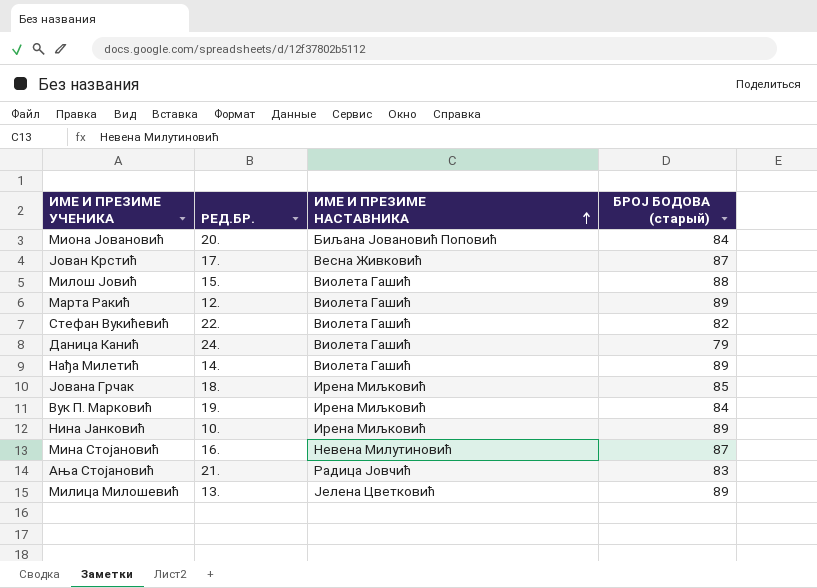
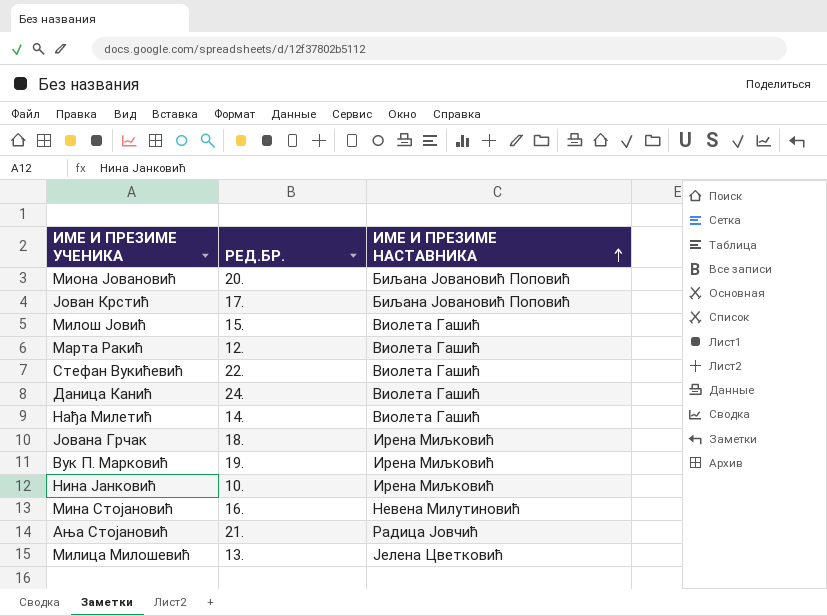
column БРОЈ БОДОВА (старый) | position: 4 -> none
Јован Крстић | ИМЕ И ПРЕЗИМЕ НАСТАВНИКА: Весна Живковић -> Биљана Јовановић Поповић

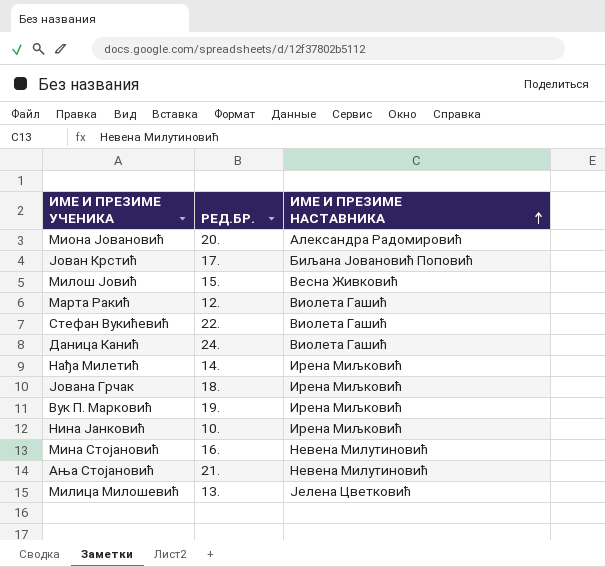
Миона Јовановић | ИМЕ И ПРЕЗИМЕ НАСТАВНИКА: Биљана Јовановић Поповић -> Александра Радомировић
Милош Јовић | ИМЕ И ПРЕЗИМЕ НАСТАВНИКА: Виолета Гашић -> Весна Живковић
Нађа Милетић | ИМЕ И ПРЕЗИМЕ НАСТАВНИКА: Виолета Гашић -> Ирена Миљковић
Ања Стојановић | ИМЕ И ПРЕЗИМЕ НАСТАВНИКА: Радица Јовчић -> Невена Милутиновић

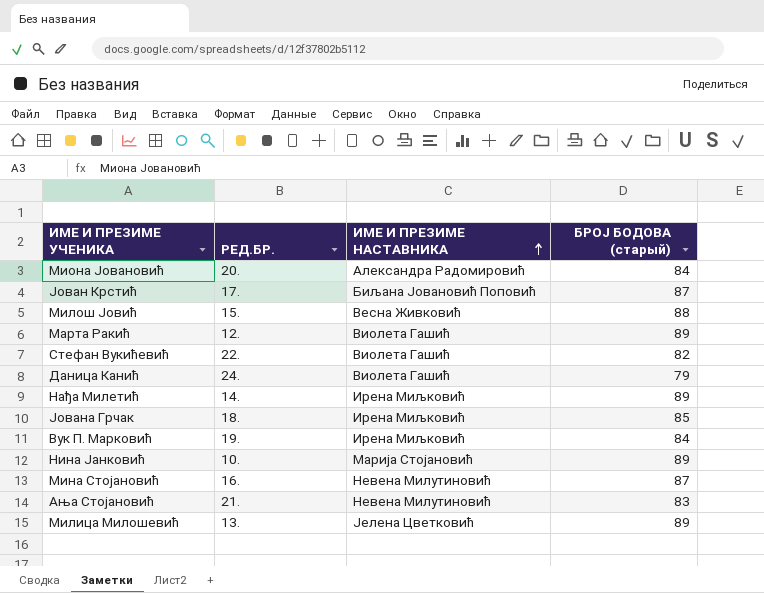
column БРОЈ БОДОВА (старый) | position: none -> 4
Нина Јанковић | ИМЕ И ПРЕЗИМЕ НАСТАВНИКА: Ирена Миљковић -> Марија Стојановић

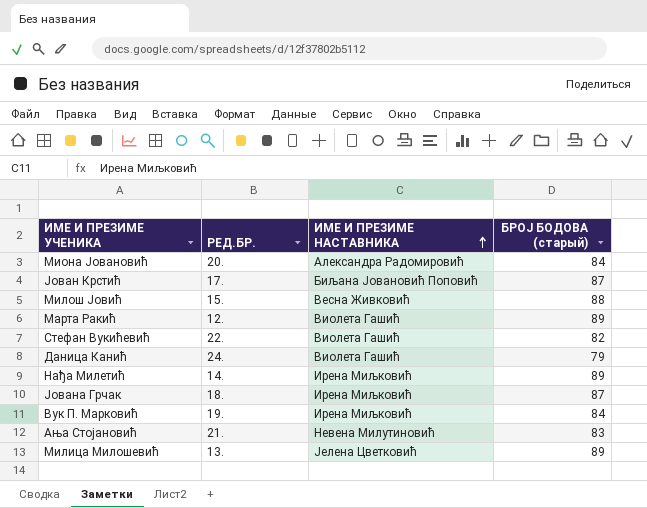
row Нина Јанковић: 10. | Марија Стојановић | 89 -> none
row Мина Стојановић: 16. | Невена Милутиновић | 87 -> none
Јована Грчак | БРОЈ БОДОВА (старый): 85 -> 87

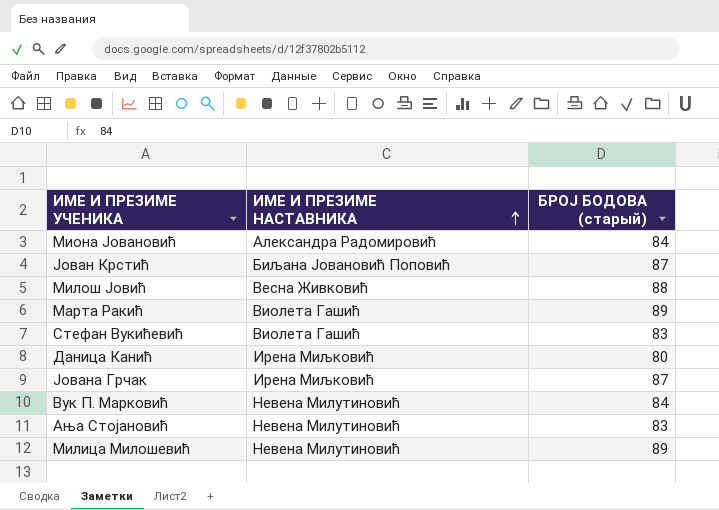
column РЕД.БР. | position: 2 -> none
row Нађа Милетић: 14. | Ирена Миљковић | 89 -> none
Стефан Вукићевић | БРОЈ БОДОВА (старый): 82 -> 83
Даница Канић | ИМЕ И ПРЕЗИМЕ НАСТАВНИКА: Виолета Гашић -> Ирена Миљковић
Даница Канић | БРОЈ БОДОВА (старый): 79 -> 80
Вук П. Марковић | ИМЕ И ПРЕЗИМЕ НАСТАВНИКА: Ирена Миљковић -> Невена Милутиновић
Милица Милошевић | ИМЕ И ПРЕЗИМЕ НАСТАВНИКА: Јелена Цветковић -> Невена Милутиновић

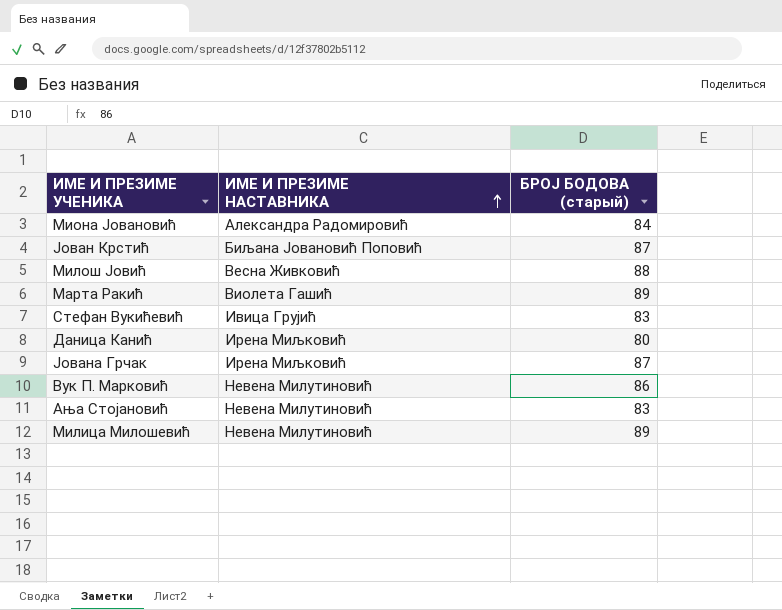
Стефан Вукићевић | ИМЕ И ПРЕЗИМЕ НАСТАВНИКА: Виолета Гашић -> Ивица Грујић
Вук П. Марковић | БРОЈ БОДОВА (старый): 84 -> 86

